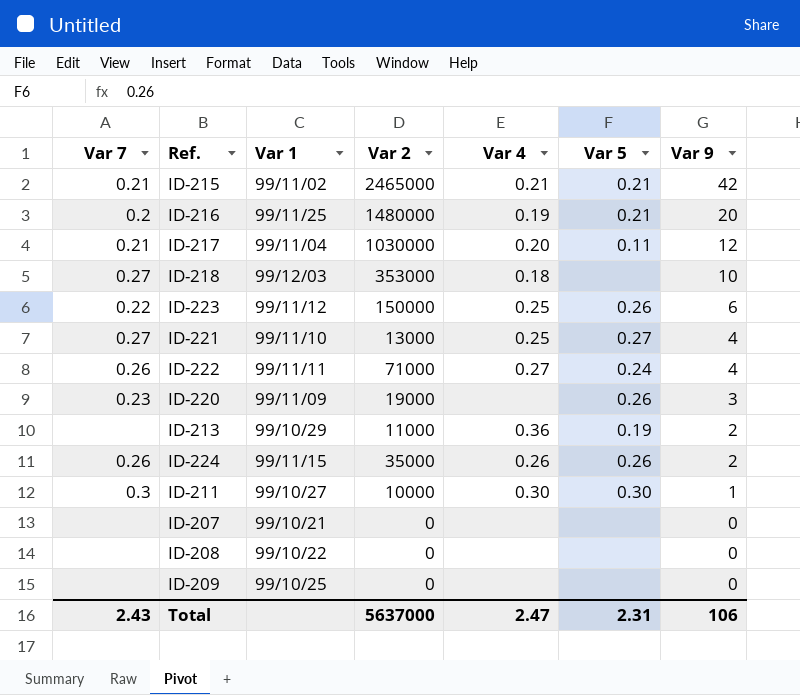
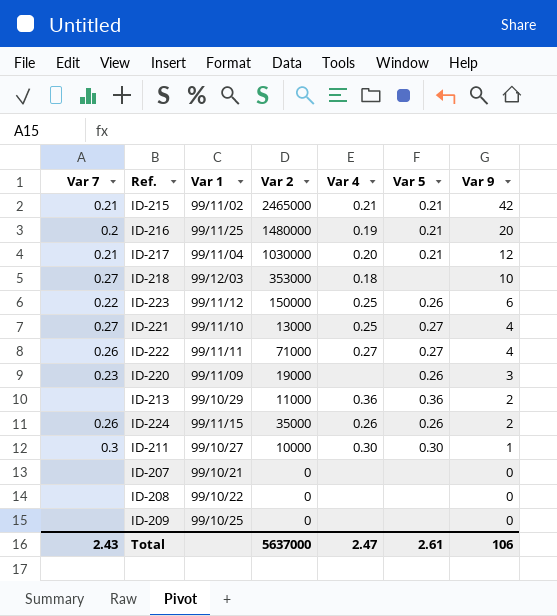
ID-217 | Var 5: 0.11 -> 0.21
ID-222 | Var 5: 0.24 -> 0.27
ID-213 | Var 5: 0.19 -> 0.36
Total | Var 5: 2.31 -> 2.61

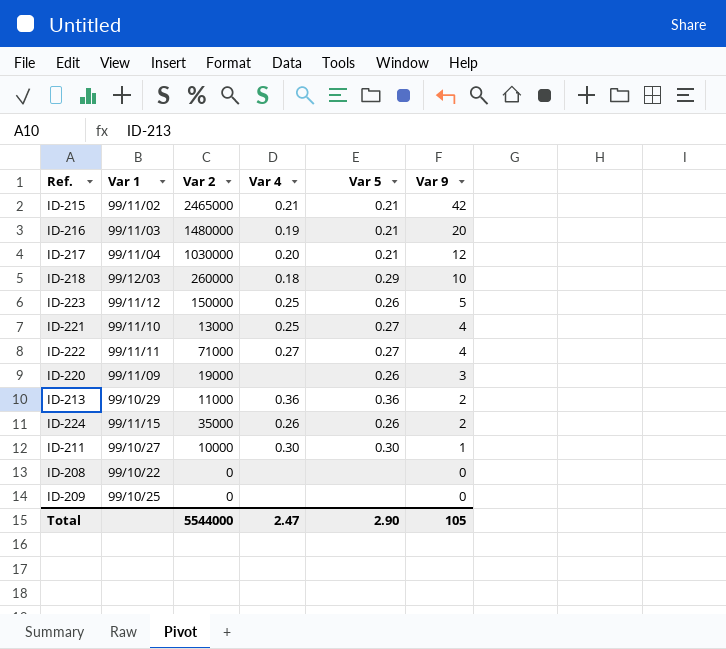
column Var 7 | position: 1 -> none
row ID-207: none | 99/10/21 | 0 | none | none | 0 -> none
ID-216 | Var 1: 99/11/25 -> 99/11/03
ID-218 | Var 2: 353000 -> 260000
ID-218 | Var 5: none -> 0.29
ID-223 | Var 9: 6 -> 5
Total | Var 2: 5637000 -> 5544000
Total | Var 5: 2.61 -> 2.90
Total | Var 9: 106 -> 105

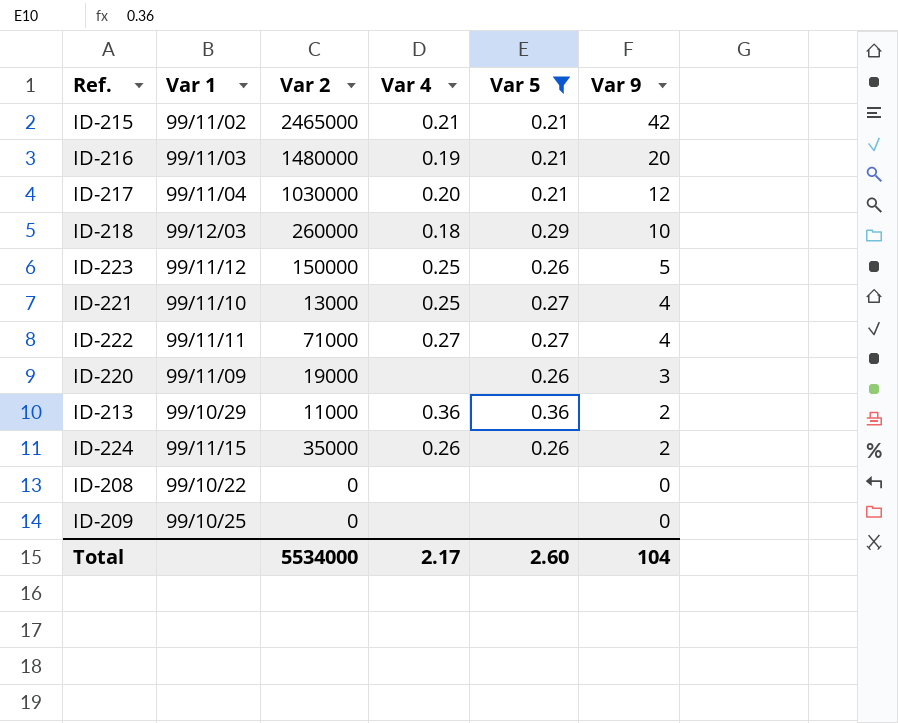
filter: none -> Var 5 != 0.30
Total | Var 2: 5544000 -> 5534000
Total | Var 4: 2.47 -> 2.17
Total | Var 5: 2.90 -> 2.60
Total | Var 9: 105 -> 104

